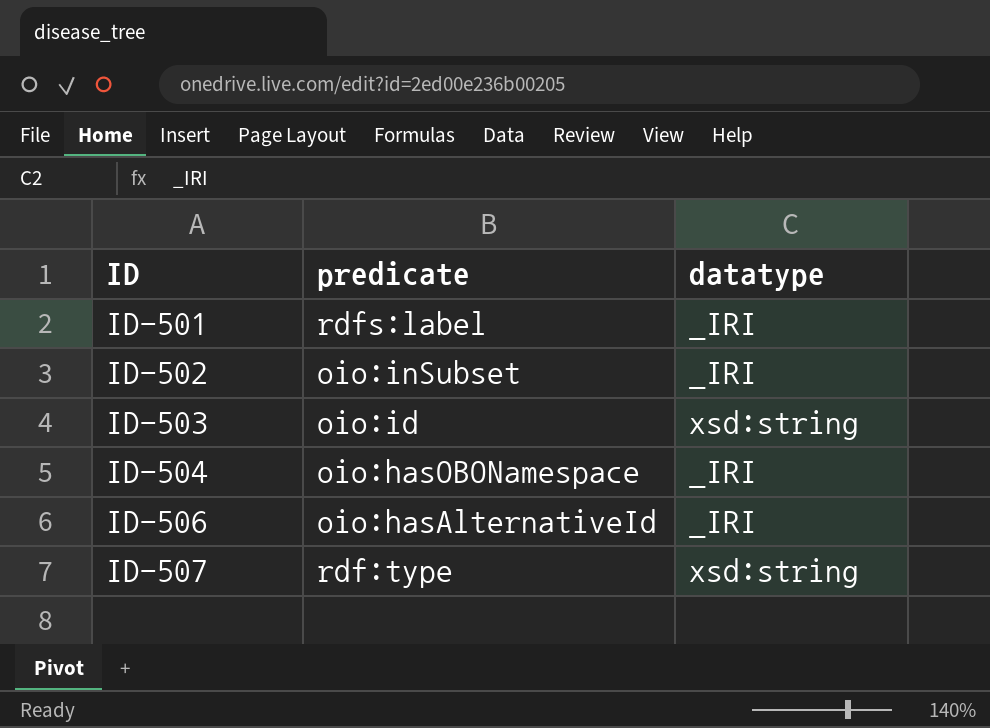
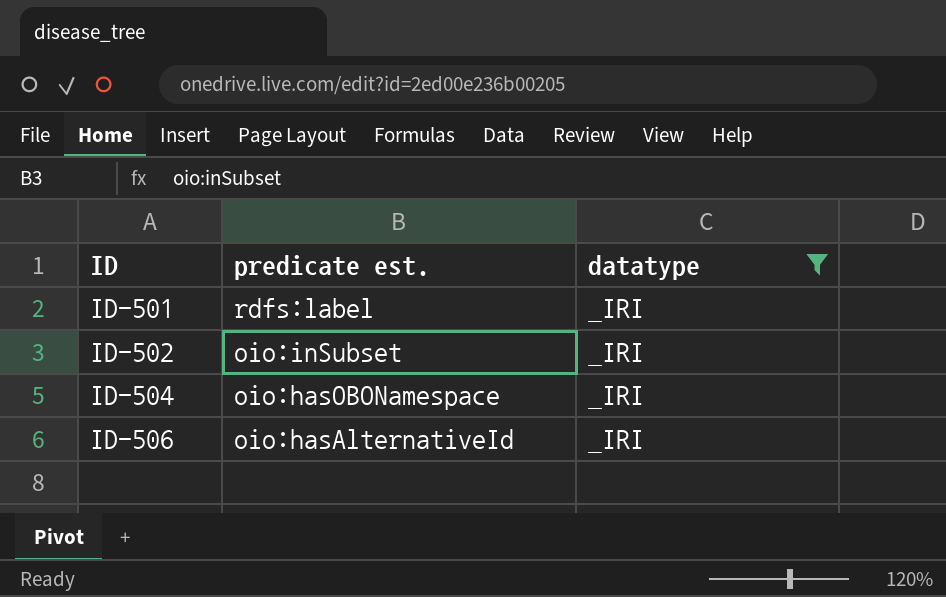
filter: none -> datatype = _IRI
column name: predicate -> predicate est.

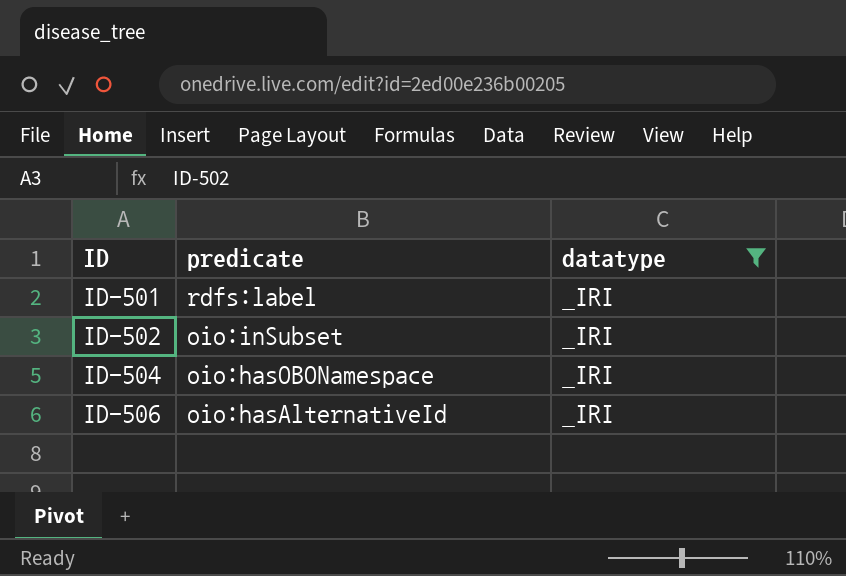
column name: predicate est. -> predicate

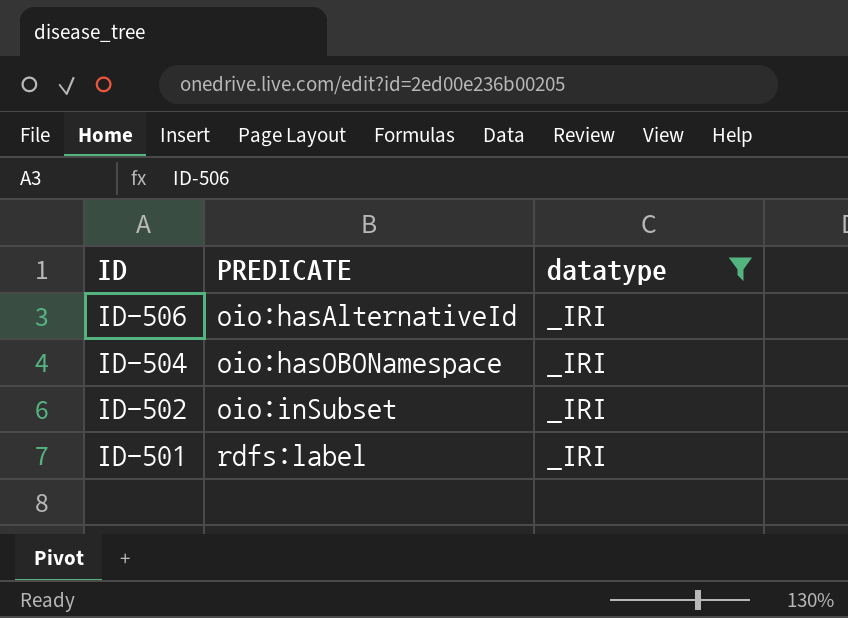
row order: ID ascending -> ID descending
column name: predicate -> PREDICATE

